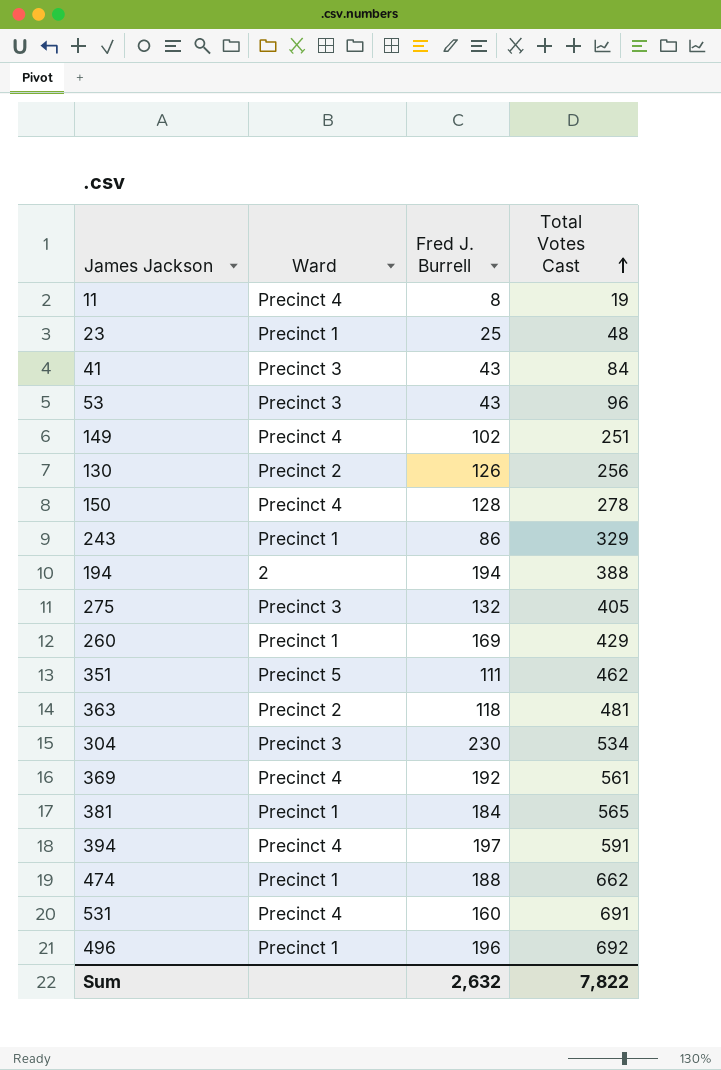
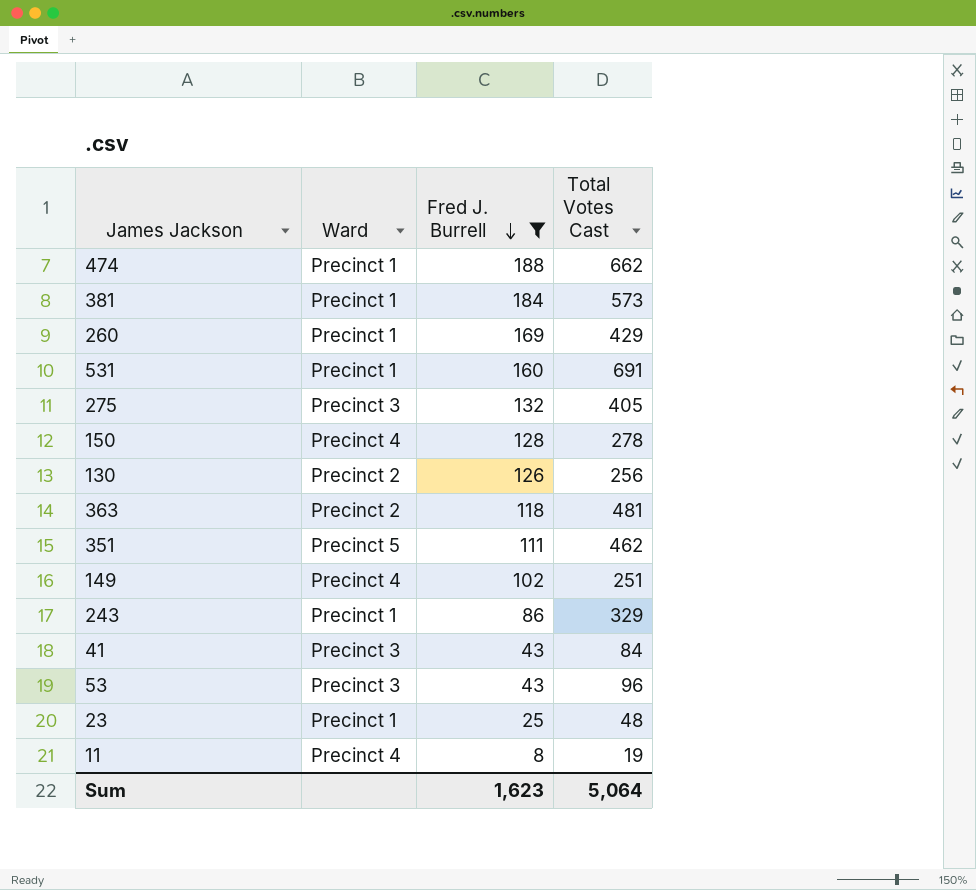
filter: none -> Fred J. Burrell <= 188
row order: Total Votes Cast ascending -> Fred J. Burrell descending
381 | Total Votes Cast: 565 -> 573
531 | Ward: Precinct 4 -> Precinct 1
Sum | Fred J. Burrell: 2,632 -> 1,623
Sum | Total Votes Cast: 7,822 -> 5,064

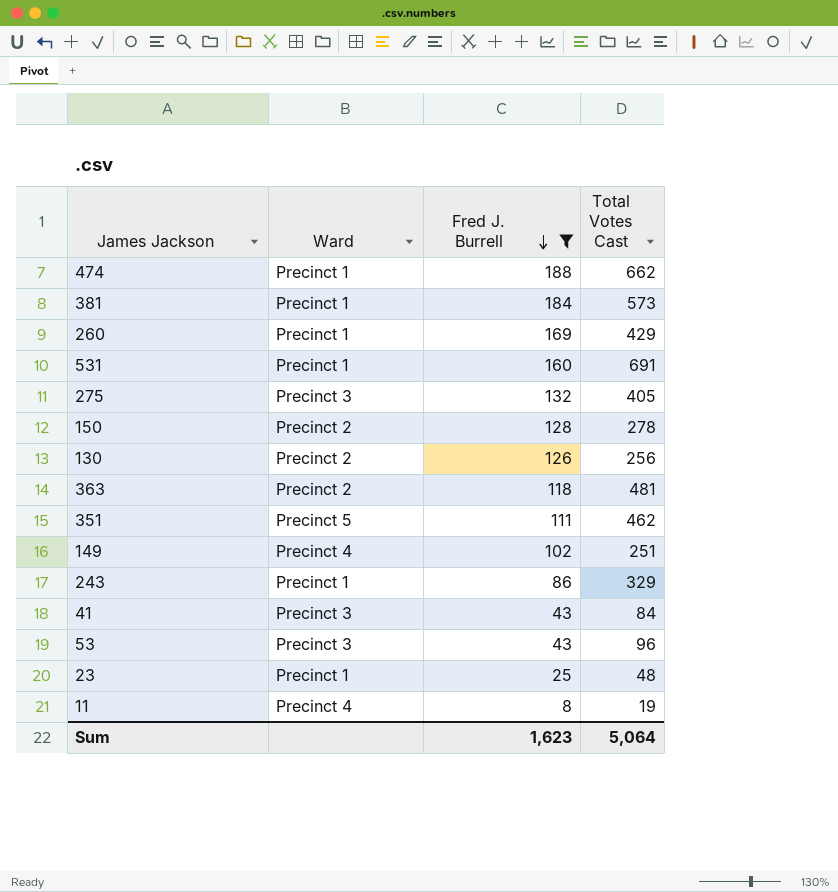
150 | Ward: Precinct 4 -> Precinct 2

